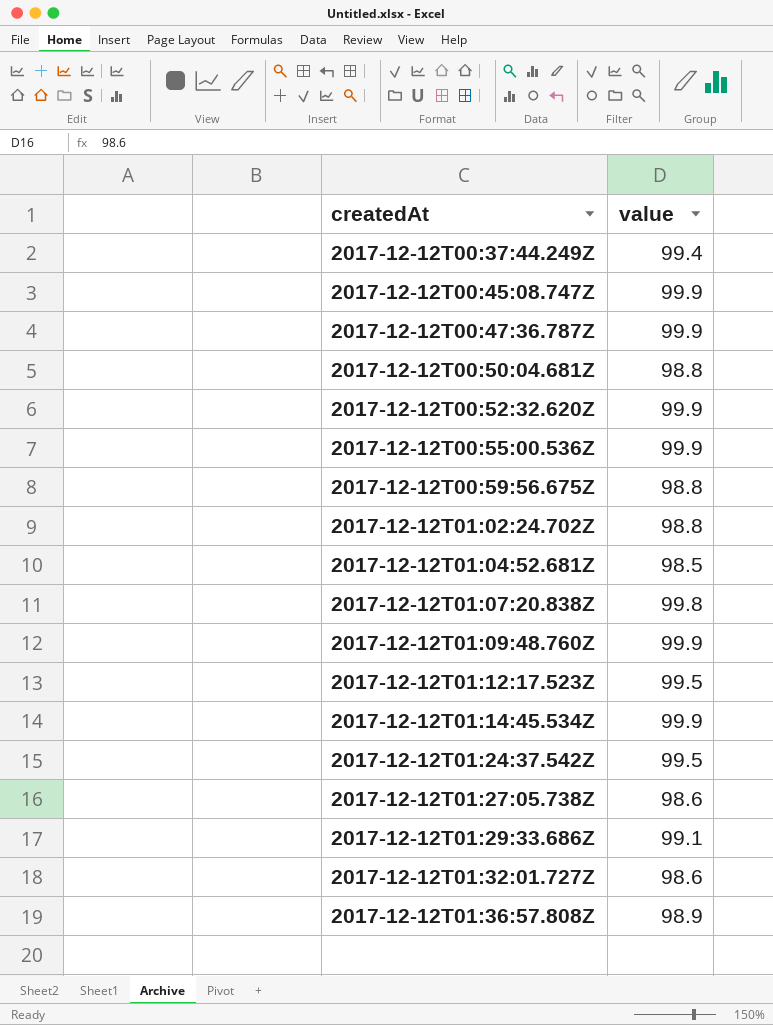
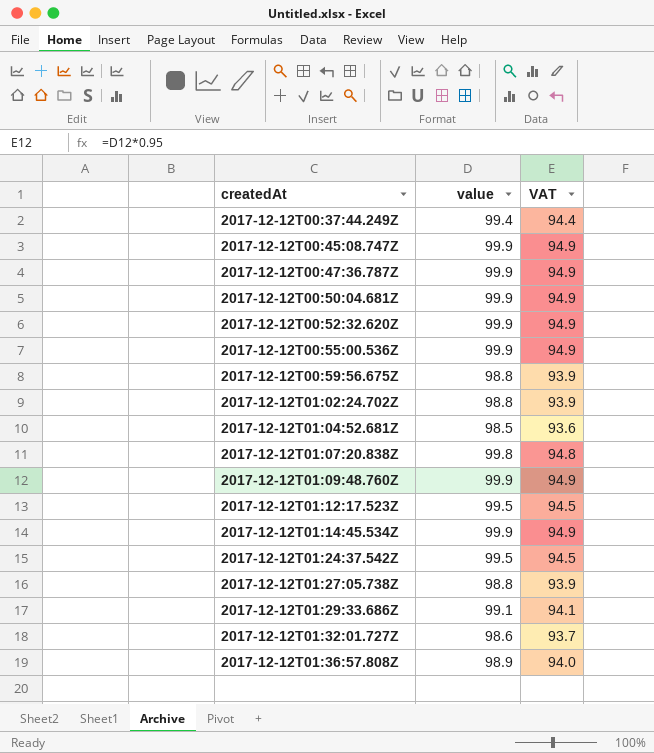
column VAT | formula: none -> [value] * 0.95
2017-12-12T00:50:04.681Z | value: 98.8 -> 99.9
2017-12-12T01:27:05.738Z | value: 98.6 -> 98.8

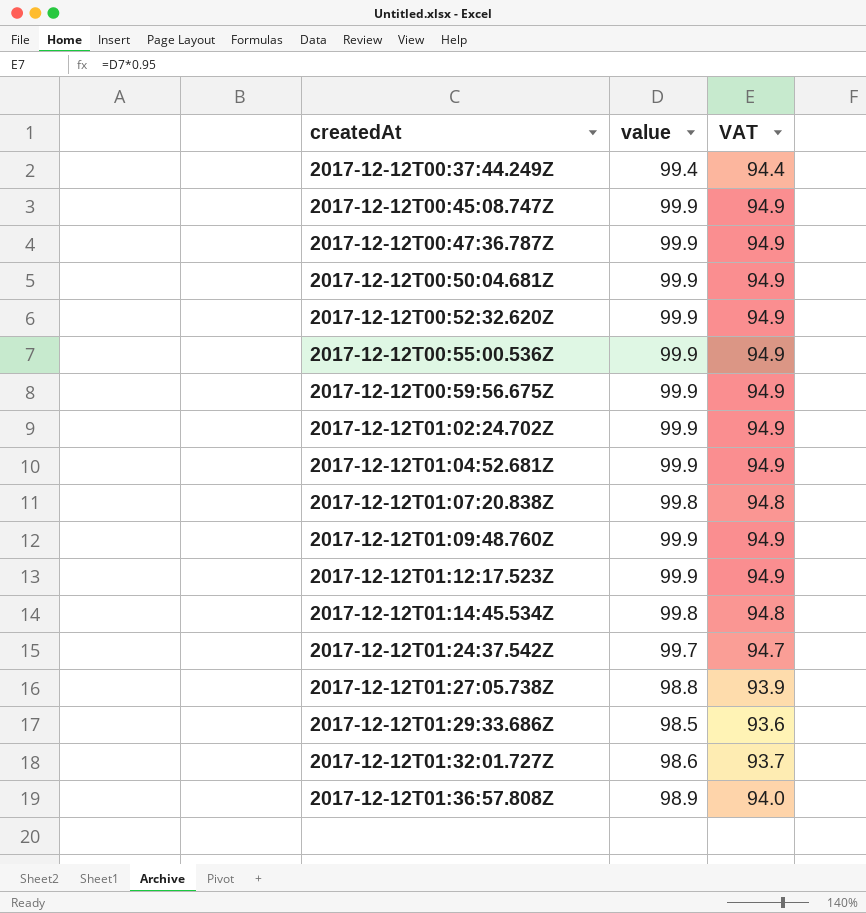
2017-12-12T00:59:56.675Z | value: 98.8 -> 99.9
2017-12-12T00:59:56.675Z | VAT: 93.9 -> 94.9
2017-12-12T01:02:24.702Z | value: 98.8 -> 99.9
2017-12-12T01:02:24.702Z | VAT: 93.9 -> 94.9
2017-12-12T01:04:52.681Z | value: 98.5 -> 99.9
2017-12-12T01:04:52.681Z | VAT: 93.6 -> 94.9
2017-12-12T01:12:17.523Z | value: 99.5 -> 99.9
2017-12-12T01:12:17.523Z | VAT: 94.5 -> 94.9
2017-12-12T01:14:45.534Z | value: 99.9 -> 99.8
2017-12-12T01:14:45.534Z | VAT: 94.9 -> 94.8
2017-12-12T01:24:37.542Z | value: 99.5 -> 99.7
2017-12-12T01:24:37.542Z | VAT: 94.5 -> 94.7
2017-12-12T01:29:33.686Z | value: 99.1 -> 98.5
2017-12-12T01:29:33.686Z | VAT: 94.1 -> 93.6

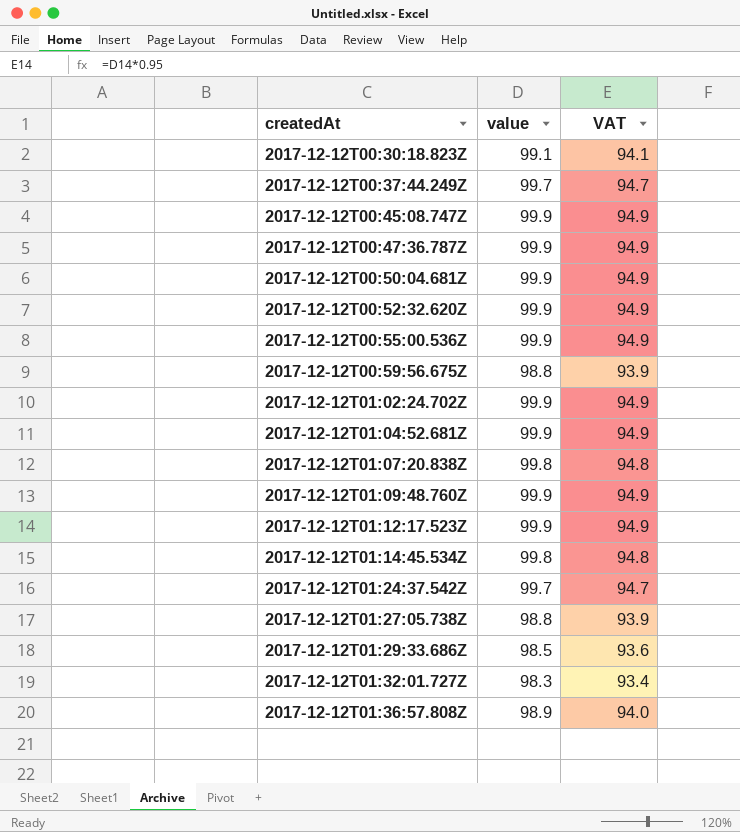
row 2017-12-12T00:30:18.823Z: none -> 99.1 | 94.1
2017-12-12T00:37:44.249Z | value: 99.4 -> 99.7
2017-12-12T00:37:44.249Z | VAT: 94.4 -> 94.7
2017-12-12T00:59:56.675Z | value: 99.9 -> 98.8
2017-12-12T00:59:56.675Z | VAT: 94.9 -> 93.9
2017-12-12T01:32:01.727Z | value: 98.6 -> 98.3
2017-12-12T01:32:01.727Z | VAT: 93.7 -> 93.4

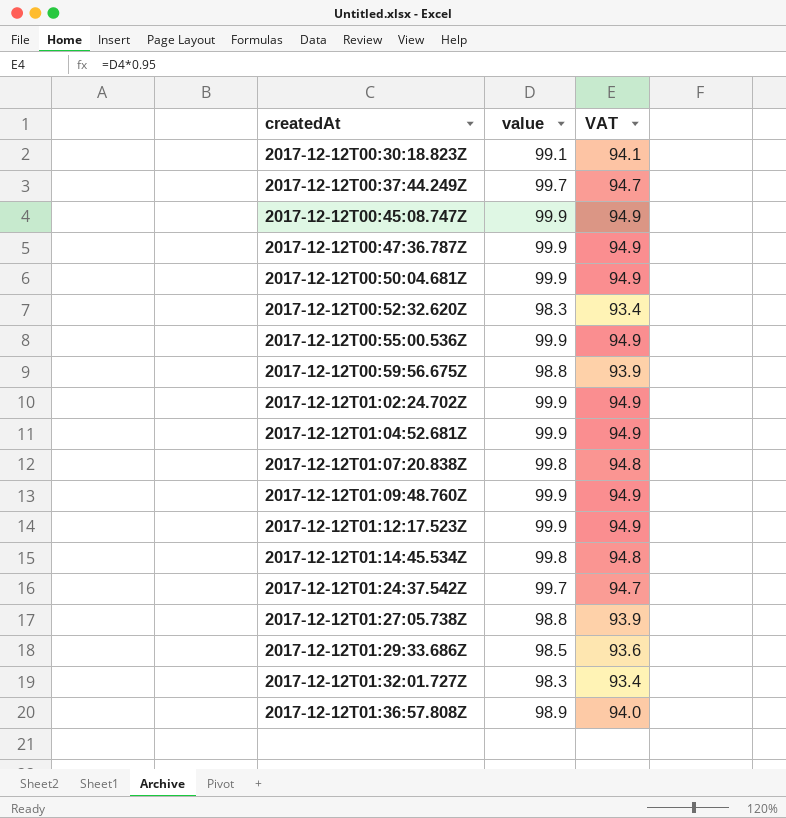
2017-12-12T00:52:32.620Z | value: 99.9 -> 98.3
2017-12-12T00:52:32.620Z | VAT: 94.9 -> 93.4

